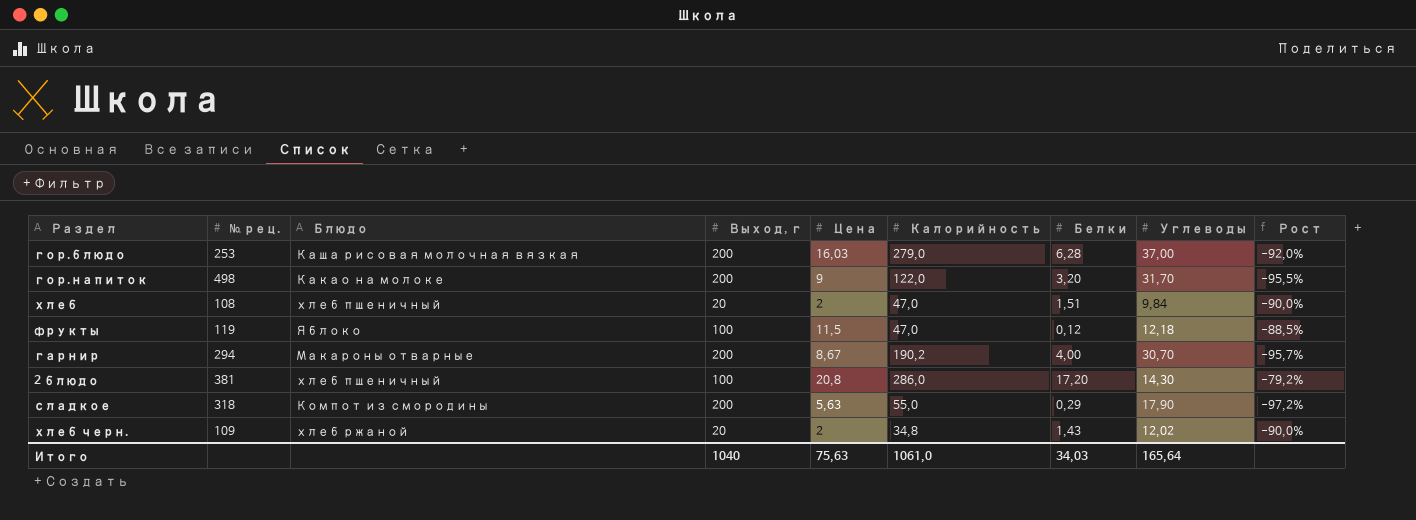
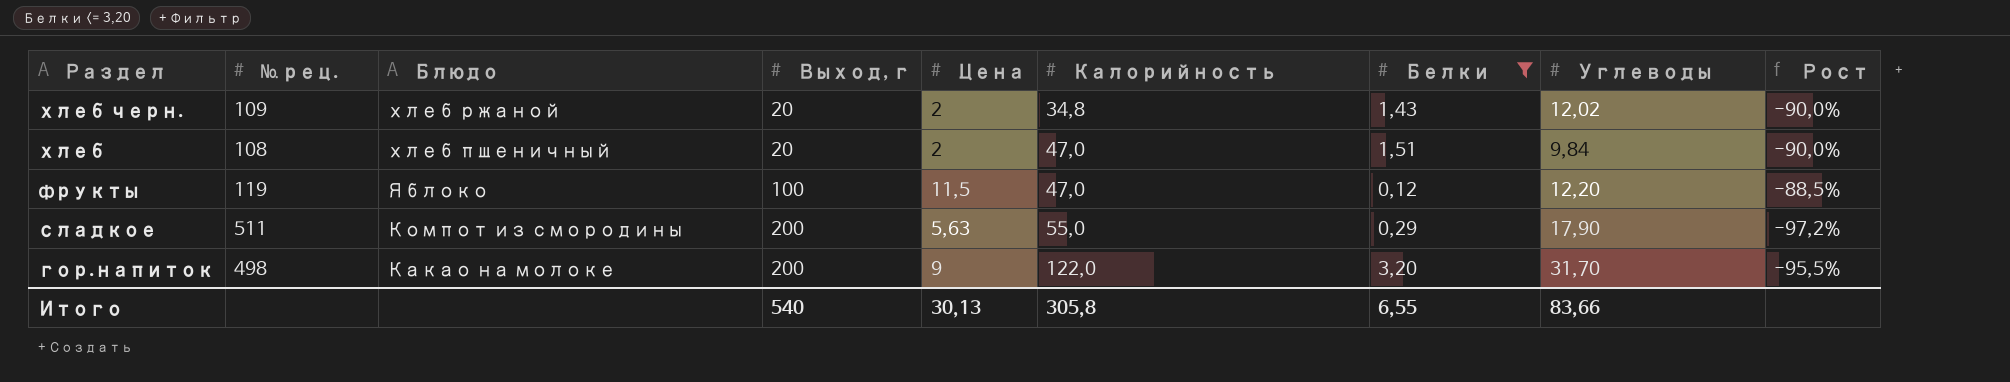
filter: none -> Белки <= 3,20
row order: none -> Раздел descending
фрукты | Углеводы: 12,18 -> 12,20
сладкое | № рец.: 318 -> 511
Итого | Выход, г: 1040 -> 540
Итого | Цена: 75,63 -> 30,13
Итого | Калорийность: 1061,0 -> 305,8
Итого | Белки: 34,03 -> 6,55
Итого | Углеводы: 165,64 -> 83,66

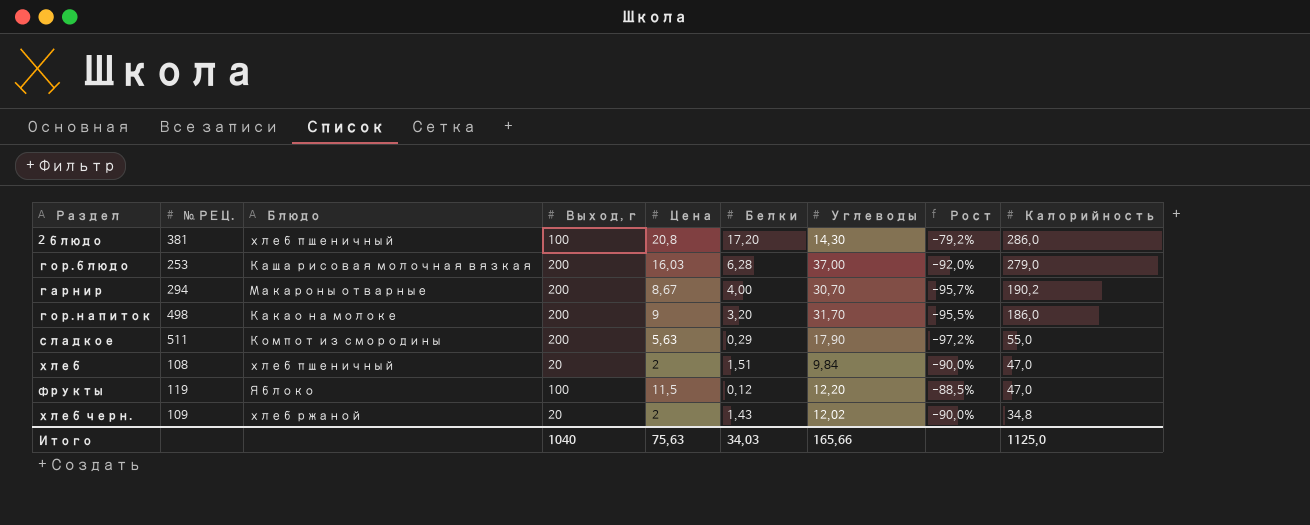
filter: Белки <= 3,20 -> none
row order: Раздел descending -> Калорийность descending
column name: № рец. -> № РЕЦ.
column Калорийность | position: 6 -> 9
гор.напиток | Калорийность: 122,0 -> 186,0
Итого | Выход, г: 540 -> 1040
Итого | Цена: 30,13 -> 75,63
Итого | Белки: 6,55 -> 34,03
Итого | Углеводы: 83,66 -> 165,66
Итого | Калорийность: 305,8 -> 1125,0

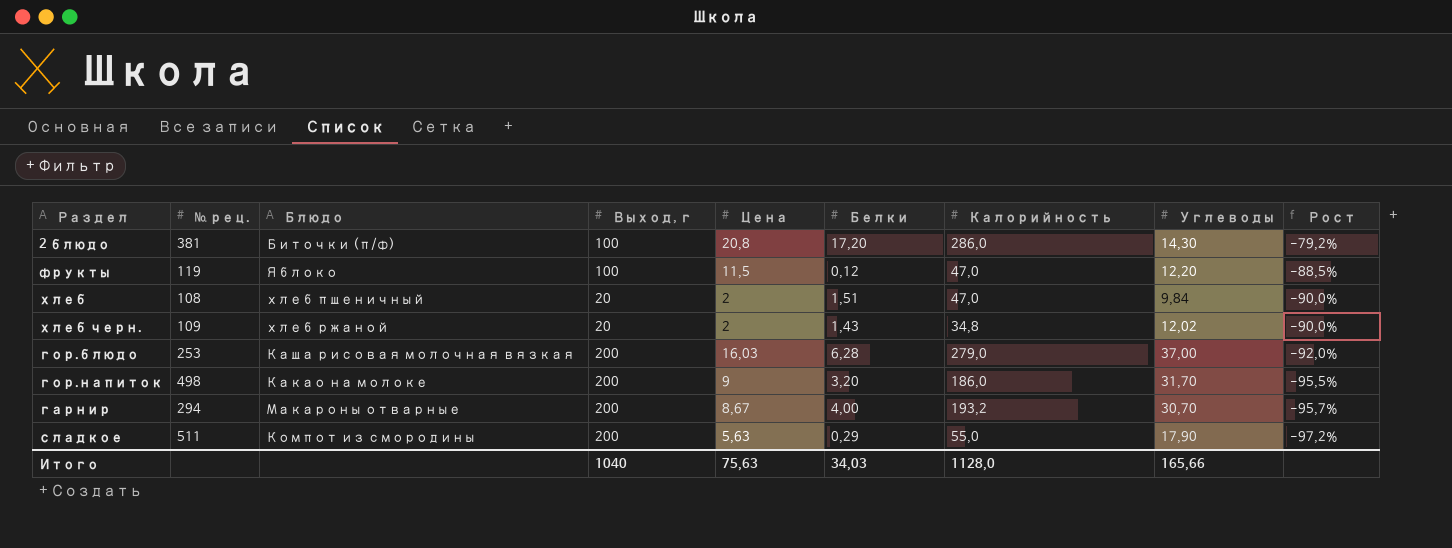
row order: Калорийность descending -> Рост descending
column name: № РЕЦ. -> № рец.
column Калорийность | position: 9 -> 7
2 блюдо | Блюдо: хлеб пшеничный -> Биточки (п/ф)
гарнир | Калорийность: 190,2 -> 193,2
Итого | Калорийность: 1125,0 -> 1128,0

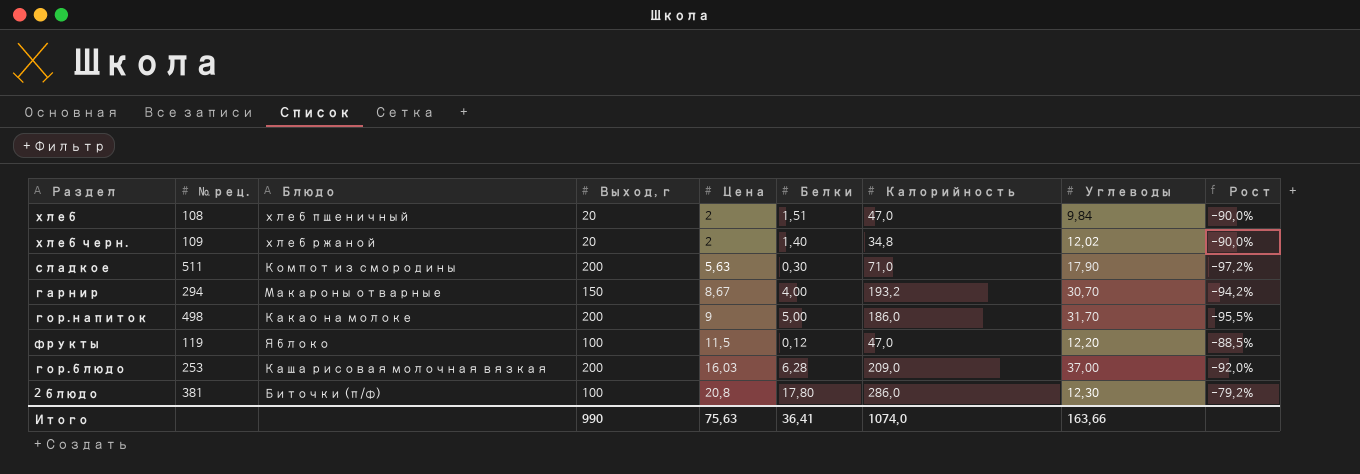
row order: Рост descending -> Цена ascending
хлеб черн. | Белки: 1,43 -> 1,40
сладкое | Белки: 0,29 -> 0,30
сладкое | Калорийность: 55,0 -> 71,0
гарнир | Выход, г: 200 -> 150
гарнир | Рост: -95,7% -> -94,2%
гор.напиток | Белки: 3,20 -> 5,00
гор.блюдо | Калорийность: 279,0 -> 209,0
2 блюдо | Белки: 17,20 -> 17,80
2 блюдо | Углеводы: 14,30 -> 12,30
Итого | Выход, г: 1040 -> 990
Итого | Белки: 34,03 -> 36,41
Итого | Калорийность: 1128,0 -> 1074,0
Итого | Углеводы: 165,66 -> 163,66

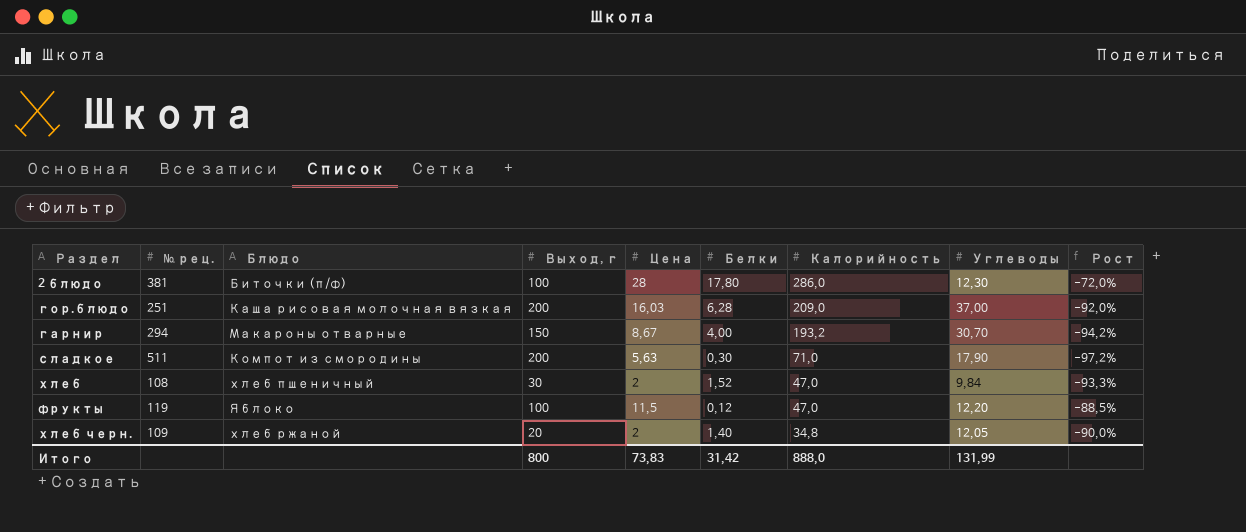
row order: Цена ascending -> Калорийность descending
row гор.напиток: 498 | Какао на молоке | 200 | 9 | 5,00 | 186,0 | 31,70 | -95,5% -> none
2 блюдо | Цена: 20,8 -> 28
2 блюдо | Рост: -79,2% -> -72,0%
гор.блюдо | № рец.: 253 -> 251
хлеб | Выход, г: 20 -> 30
хлеб | Белки: 1,51 -> 1,52
хлеб | Рост: -90,0% -> -93,3%
хлеб черн. | Углеводы: 12,02 -> 12,05
Итого | Выход, г: 990 -> 800
Итого | Цена: 75,63 -> 73,83
Итого | Белки: 36,41 -> 31,42
Итого | Калорийность: 1074,0 -> 888,0
Итого | Углеводы: 163,66 -> 131,99

